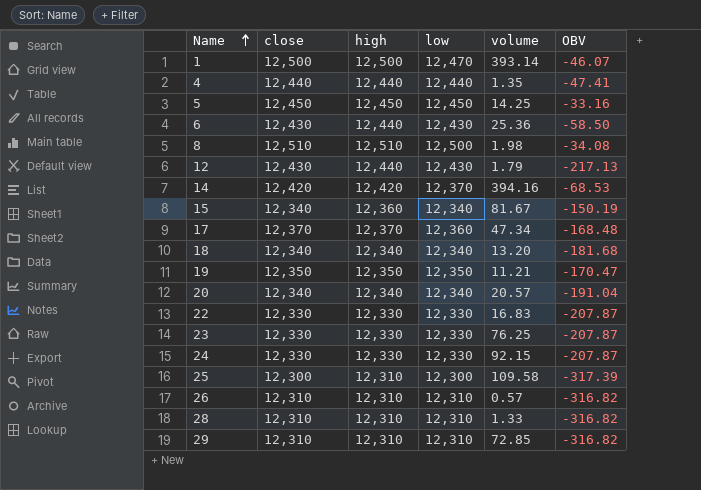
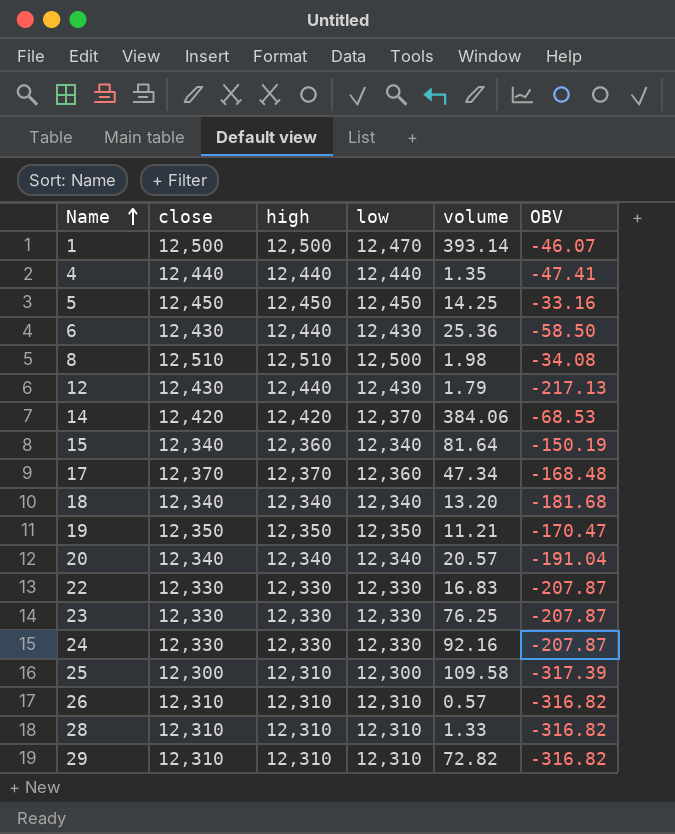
14 | volume: 394.16 -> 384.06
15 | volume: 81.67 -> 81.64
24 | volume: 92.15 -> 92.16
29 | volume: 72.85 -> 72.82

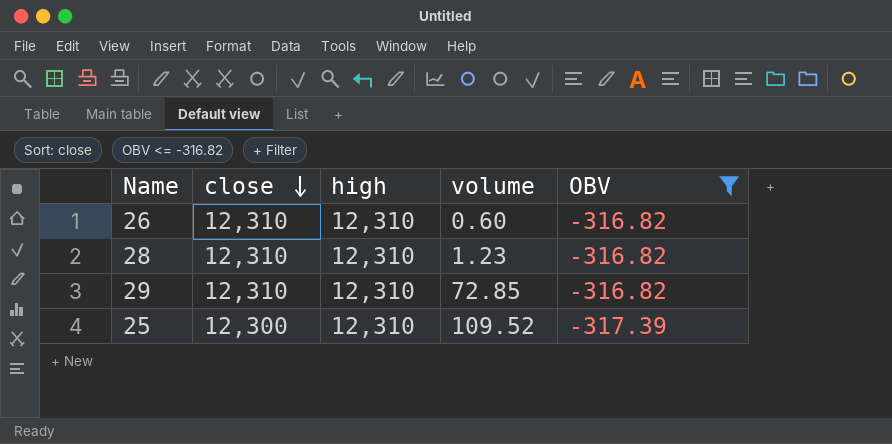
filter: none -> OBV <= -316.82
row order: Name ascending -> close descending
column low | position: 4 -> none
26 | volume: 0.57 -> 0.60
28 | volume: 1.33 -> 1.23
29 | volume: 72.82 -> 72.85
25 | volume: 109.58 -> 109.52

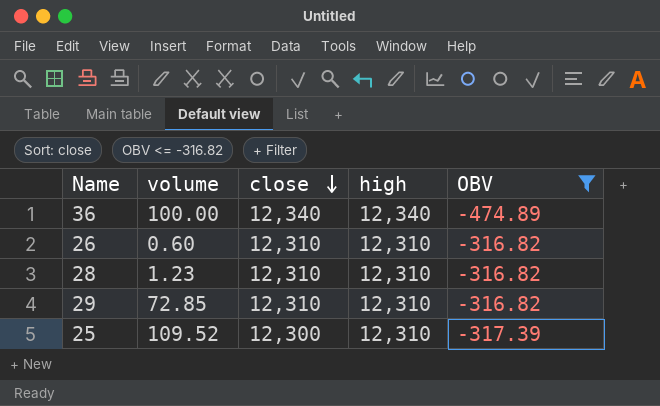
column volume | position: 4 -> 2
row 36: none -> 100.00 | 12,340 | 12,340 | -474.89

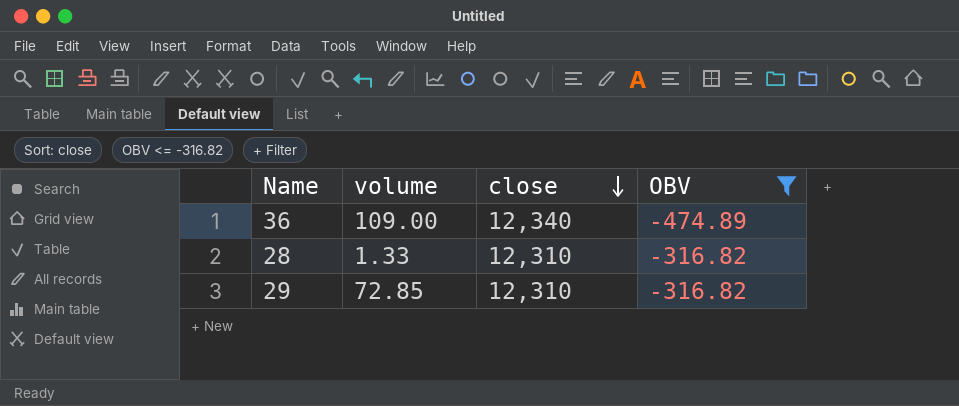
column high | position: 4 -> none
row 26: 0.60 | 12,310 | 12,310 | -316.82 -> none
row 25: 109.52 | 12,300 | 12,310 | -317.39 -> none
36 | volume: 100.00 -> 109.00
28 | volume: 1.23 -> 1.33

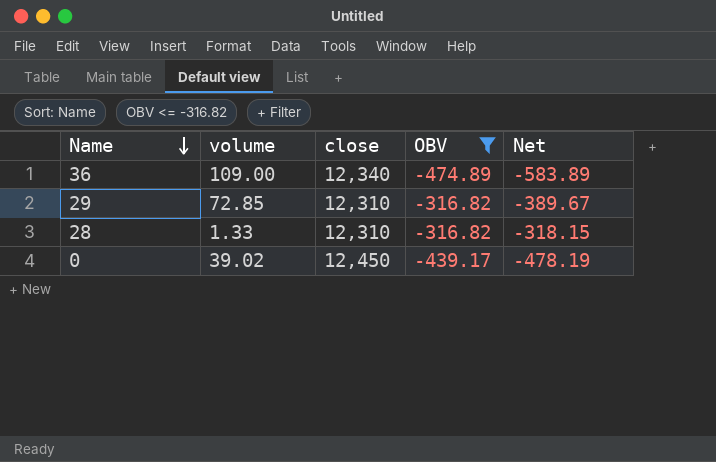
row order: close descending -> Name descending
column Net | formula: none -> [OBV] - [volume]
row 0: none -> 39.02 | 12,450 | -439.17 | -478.19

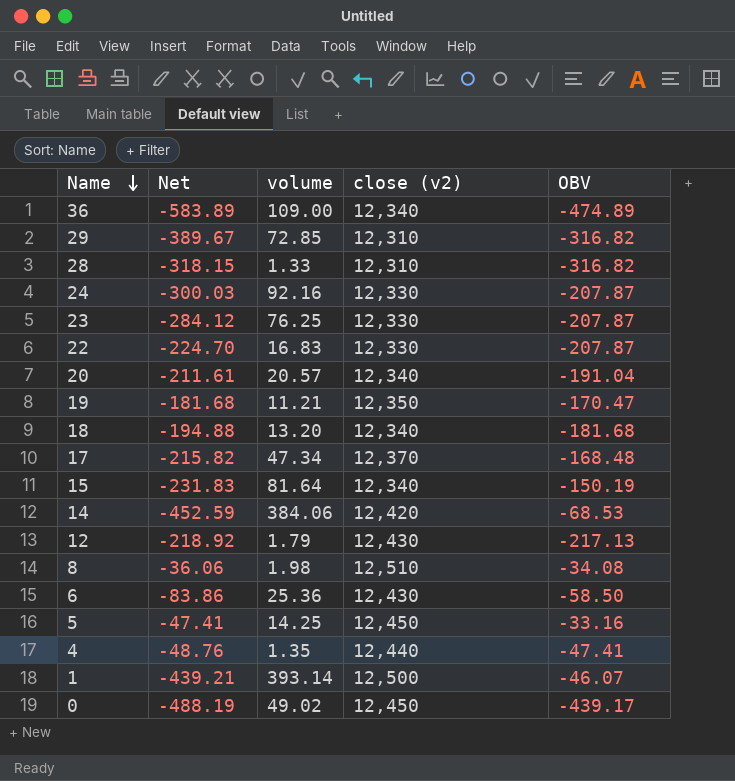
filter: OBV <= -316.82 -> none
column Net | position: 5 -> 2
column name: close -> close (v2)
0 | Net: -478.19 -> -488.19
0 | volume: 39.02 -> 49.02

